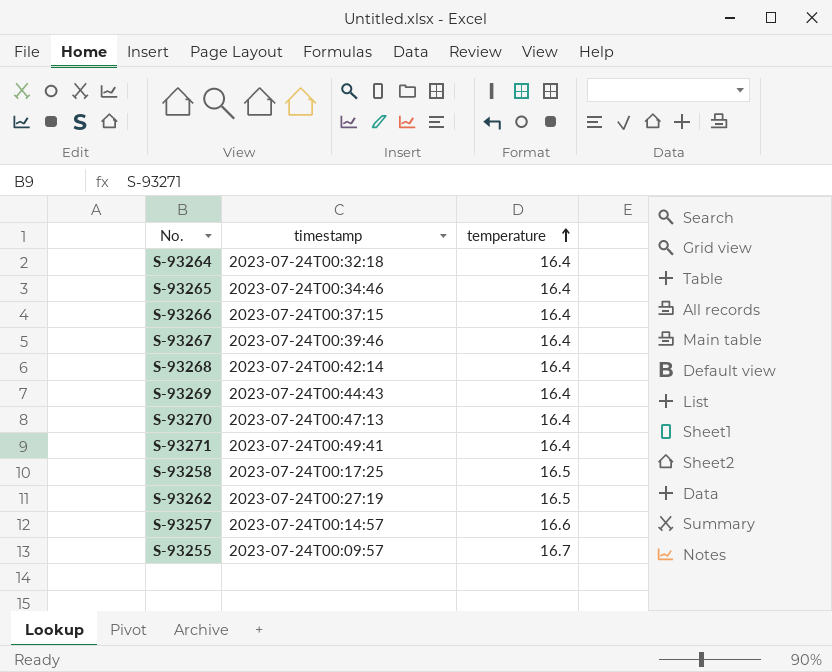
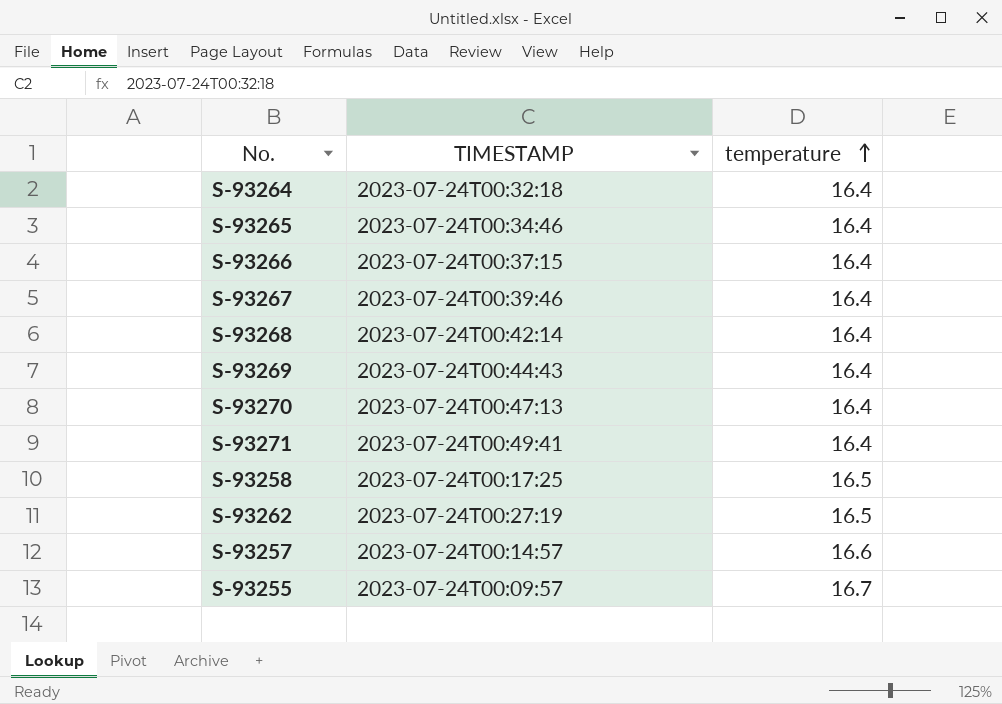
column name: timestamp -> TIMESTAMP

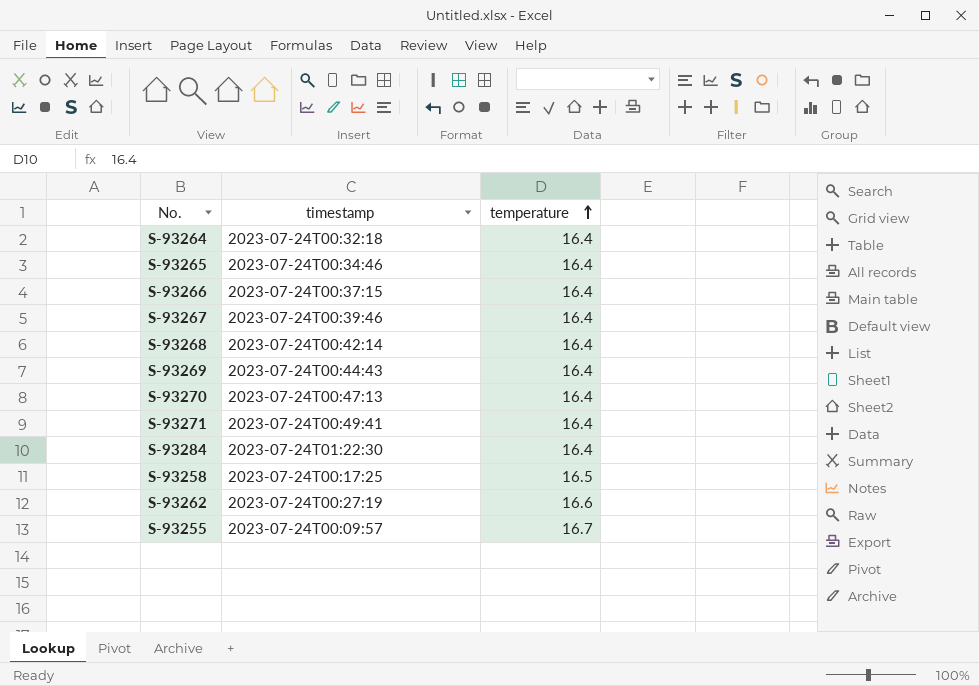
column name: TIMESTAMP -> timestamp
row S-93257: 2023-07-24T00:14:57 | 16.6 -> none
row S-93284: none -> 2023-07-24T01:22:30 | 16.4
S-93262 | temperature: 16.5 -> 16.6

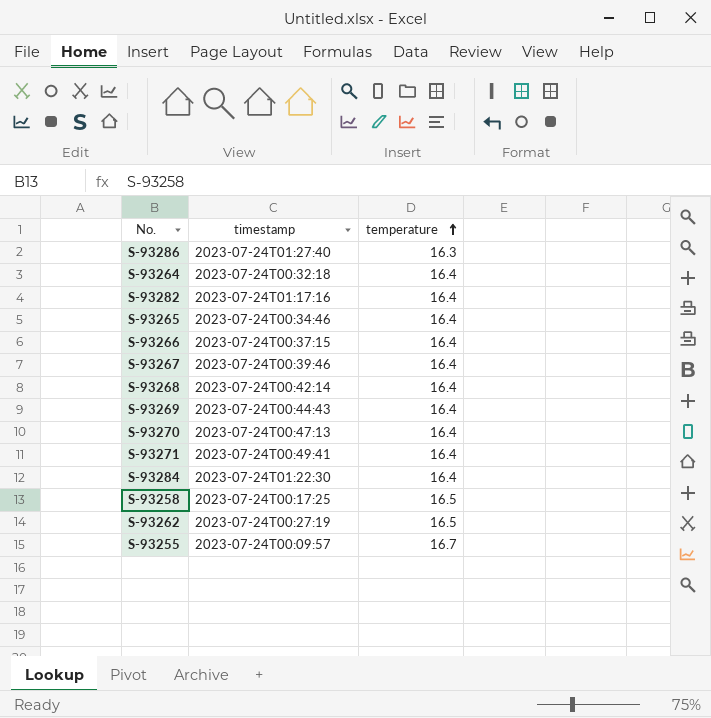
row S-93286: none -> 2023-07-24T01:27:40 | 16.3
row S-93282: none -> 2023-07-24T01:17:16 | 16.4
S-93262 | temperature: 16.6 -> 16.5

